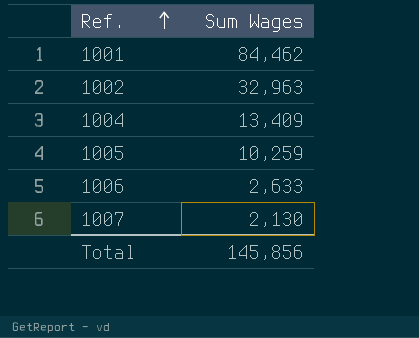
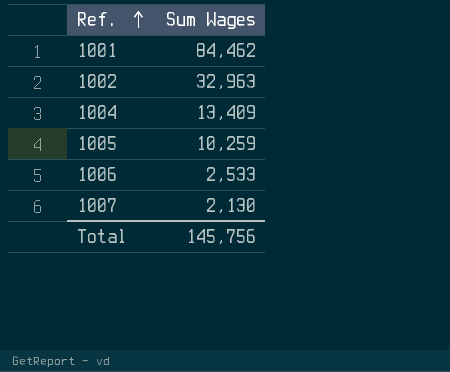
1006 | Sum Wages: 2,633 -> 2,533
Total | Sum Wages: 145,856 -> 145,756

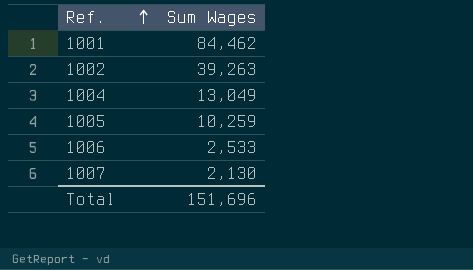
1002 | Sum Wages: 32,963 -> 39,263
1004 | Sum Wages: 13,409 -> 13,049
Total | Sum Wages: 145,756 -> 151,696

